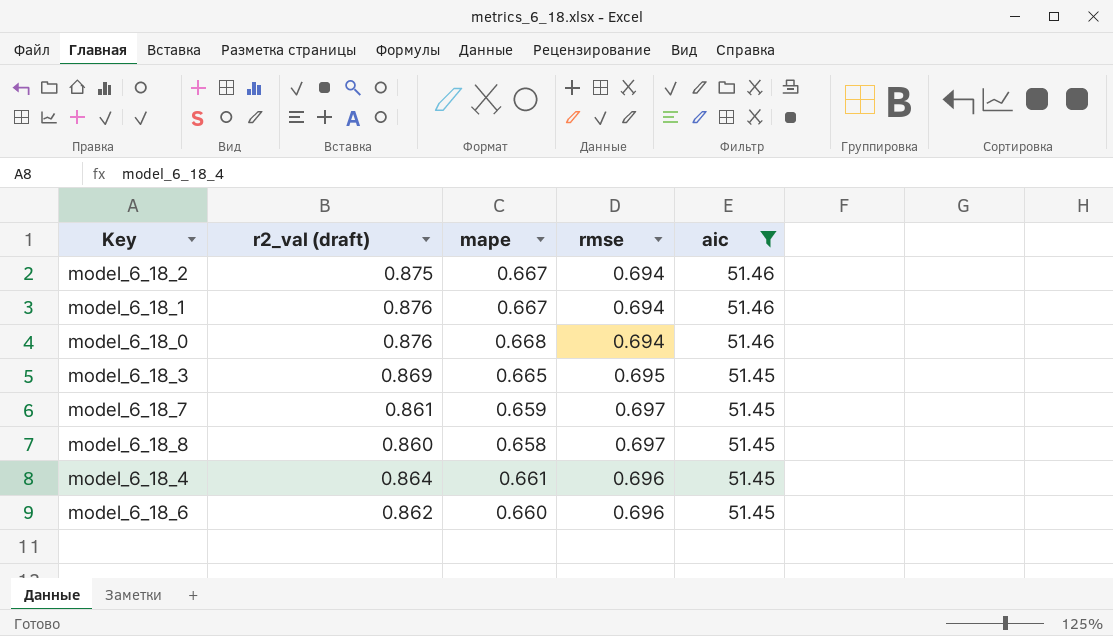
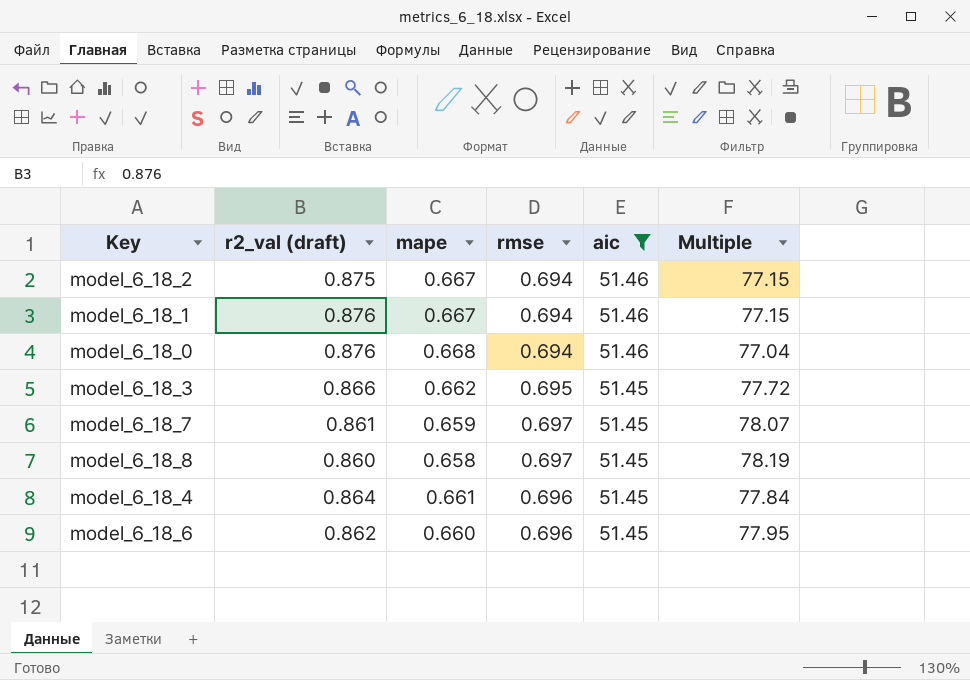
column Multiple | formula: none -> [aic] / [mape]
model_6_18_3 | r2_val (draft): 0.869 -> 0.866
model_6_18_3 | mape: 0.665 -> 0.662

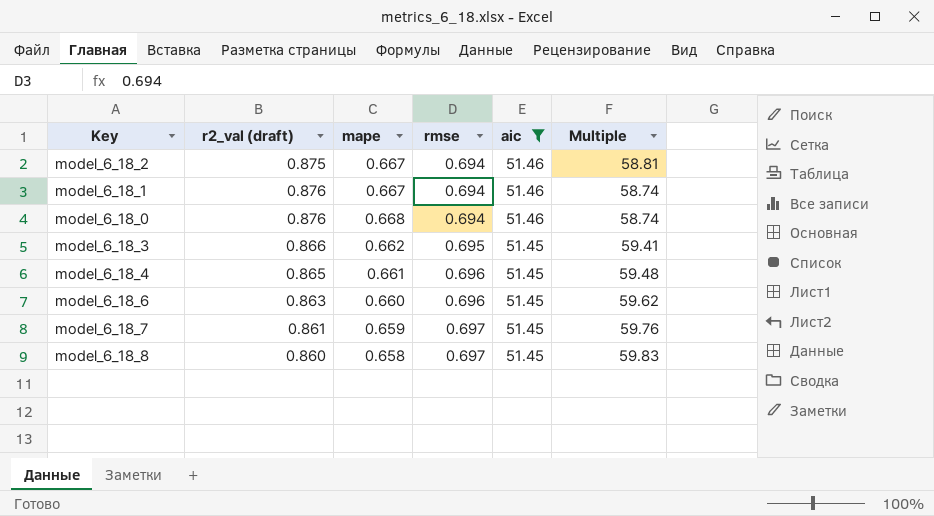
row order: aic descending -> rmse ascending
column Multiple | formula: [aic] / [mape] -> [aic] / [r2_val (draft)]
model_6_18_4 | r2_val (draft): 0.864 -> 0.865
model_6_18_6 | r2_val (draft): 0.862 -> 0.863

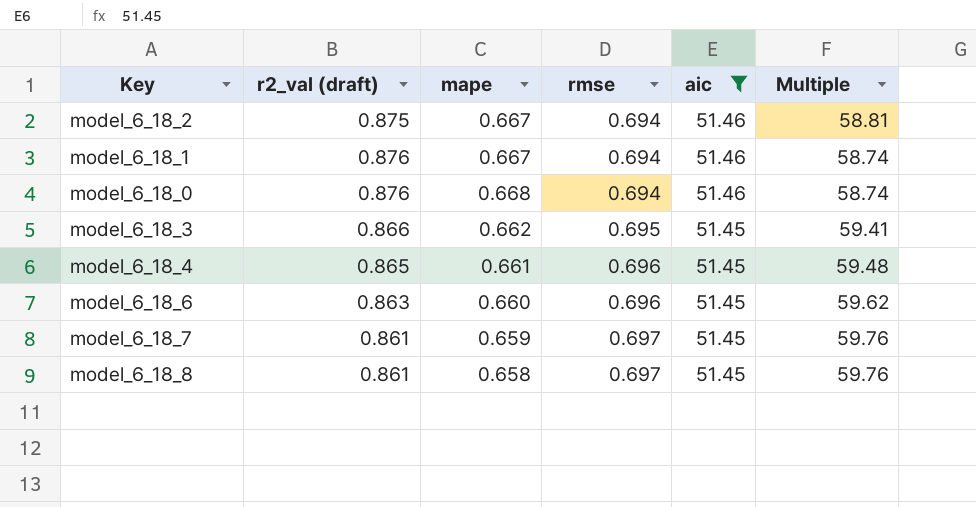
model_6_18_8 | r2_val (draft): 0.860 -> 0.861
model_6_18_8 | Multiple: 59.83 -> 59.76

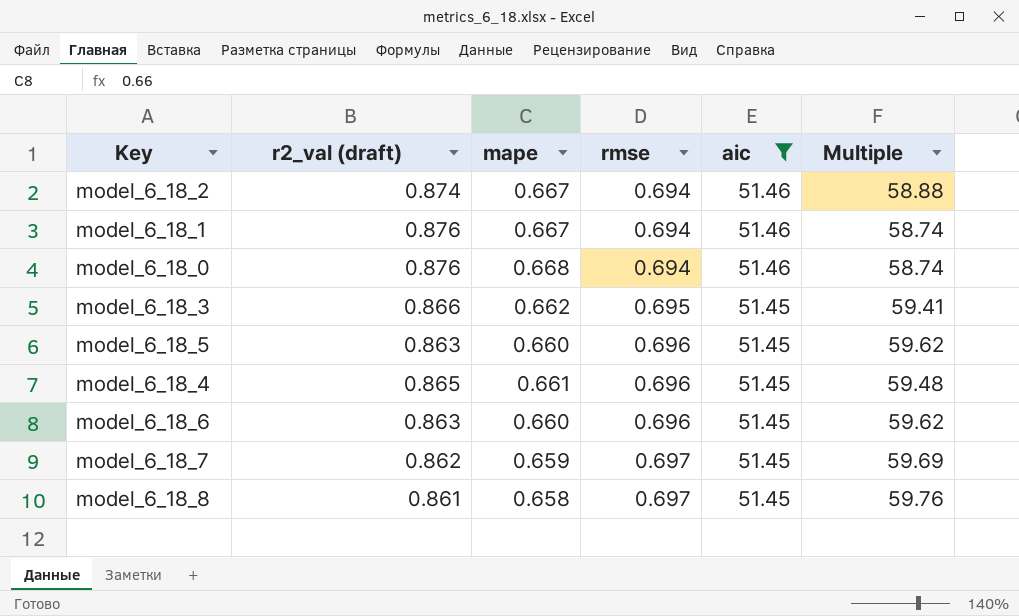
model_6_18_2 | r2_val (draft): 0.875 -> 0.874
model_6_18_2 | Multiple: 58.81 -> 58.88
row model_6_18_5: none -> 0.863 | 0.660 | 0.696 | 51.45 | 59.62
model_6_18_7 | r2_val (draft): 0.861 -> 0.862
model_6_18_7 | Multiple: 59.76 -> 59.69

